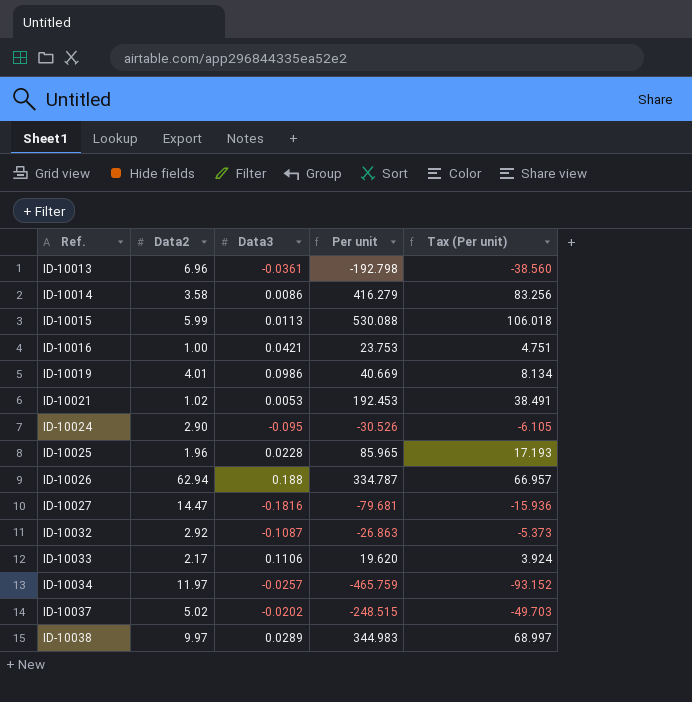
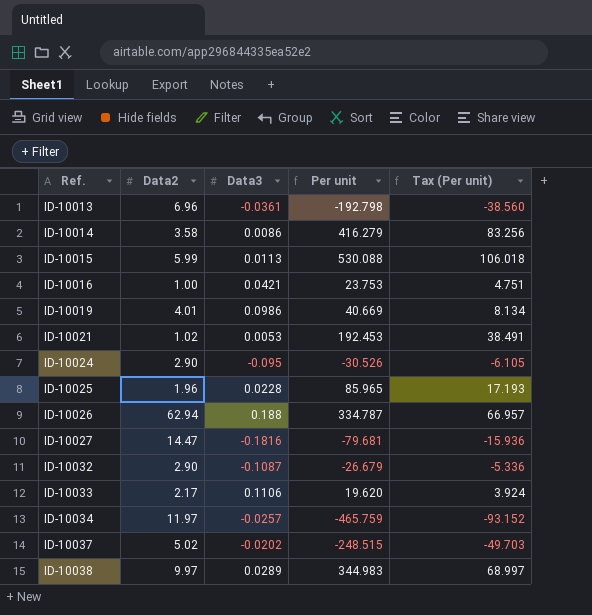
ID-10032 | Data2: 2.92 -> 2.90
ID-10032 | Per unit: -26.863 -> -26.679
ID-10032 | Tax (Per unit): -5.373 -> -5.336

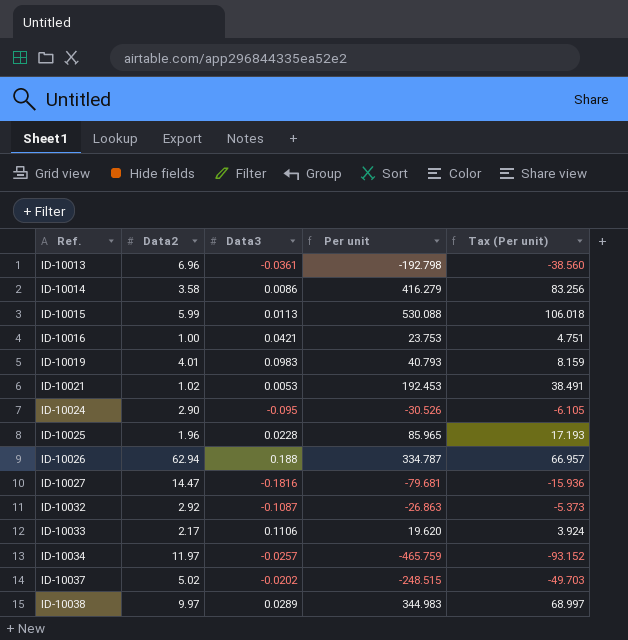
ID-10019 | Data3: 0.0986 -> 0.0983
ID-10019 | Per unit: 40.669 -> 40.793
ID-10019 | Tax (Per unit): 8.134 -> 8.159
ID-10032 | Data2: 2.90 -> 2.92
ID-10032 | Per unit: -26.679 -> -26.863
ID-10032 | Tax (Per unit): -5.336 -> -5.373

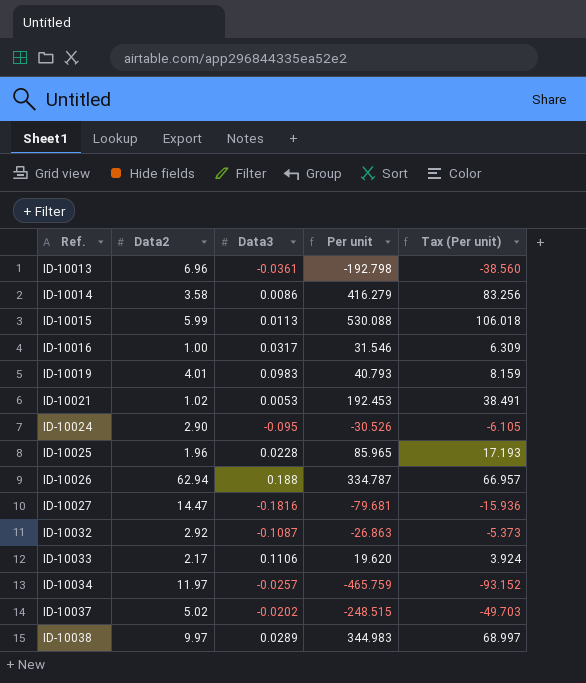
ID-10016 | Data3: 0.0421 -> 0.0317
ID-10016 | Per unit: 23.753 -> 31.546
ID-10016 | Tax (Per unit): 4.751 -> 6.309

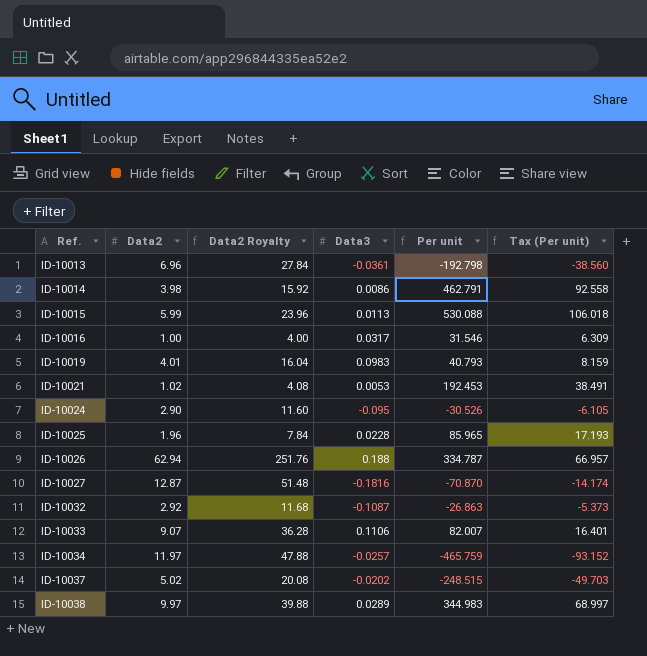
column Data2 Royalty | formula: none -> [Data2] * 4
ID-10014 | Data2: 3.58 -> 3.98
ID-10014 | Per unit: 416.279 -> 462.791
ID-10014 | Tax (Per unit): 83.256 -> 92.558
ID-10027 | Data2: 14.47 -> 12.87
ID-10027 | Per unit: -79.681 -> -70.870
ID-10027 | Tax (Per unit): -15.936 -> -14.174
ID-10033 | Data2: 2.17 -> 9.07
ID-10033 | Per unit: 19.620 -> 82.007
ID-10033 | Tax (Per unit): 3.924 -> 16.401

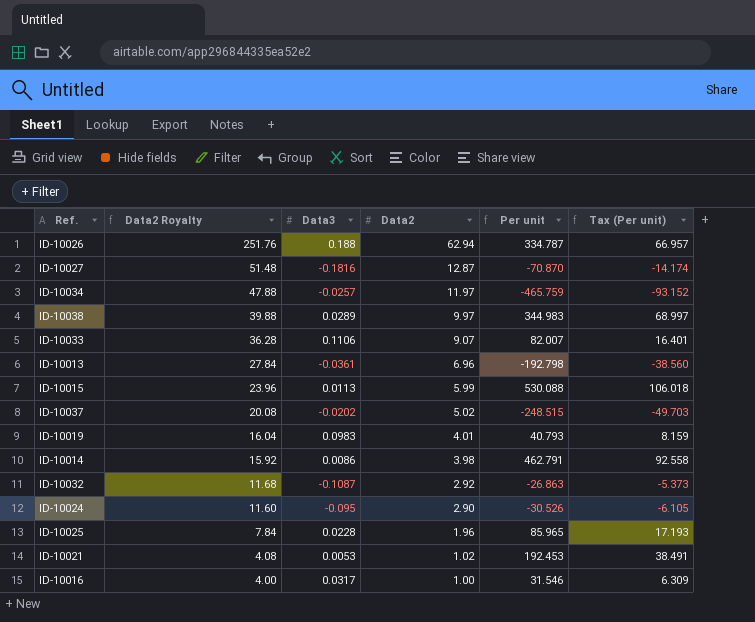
row order: Ref. ascending -> Data2 Royalty descending
column Data2 | position: 2 -> 4

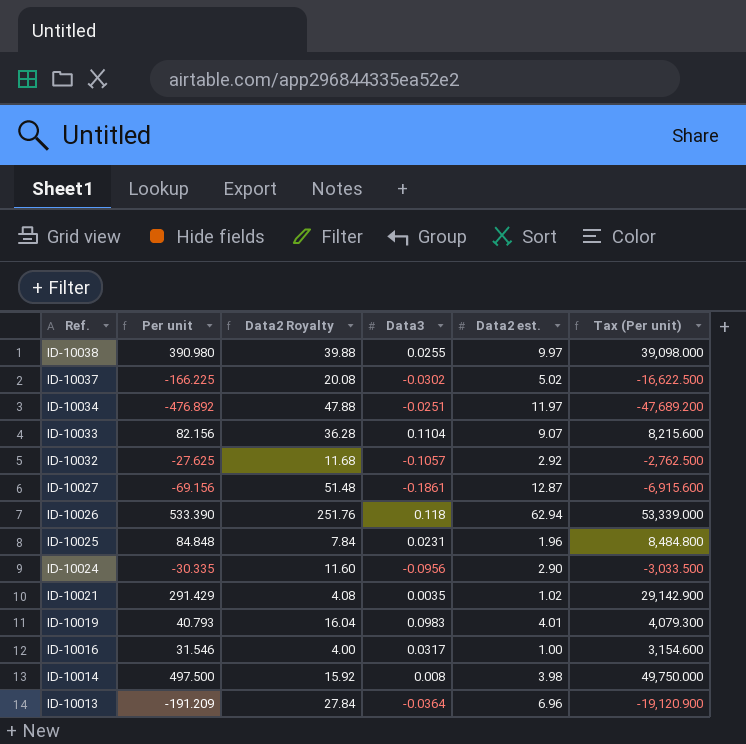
row order: Data2 Royalty descending -> Ref. descending
column Per unit | position: 5 -> 2
column name: Data2 -> Data2 est.
column Tax (Per unit) | formula: [Per unit] * 0.2 -> [Per unit] * 100
row ID-10015: 23.96 | 0.0113 | 5.99 | 530.088 | 106.018 -> none
ID-10038 | Per unit: 344.983 -> 390.980
ID-10038 | Data3: 0.0289 -> 0.0255
ID-10037 | Per unit: -248.515 -> -166.225
ID-10037 | Data3: -0.0202 -> -0.0302
ID-10034 | Per unit: -465.759 -> -476.892
ID-10034 | Data3: -0.0257 -> -0.0251
ID-10033 | Per unit: 82.007 -> 82.156
ID-10033 | Data3: 0.1106 -> 0.1104
ID-10032 | Per unit: -26.863 -> -27.625
ID-10032 | Data3: -0.1087 -> -0.1057
ID-10027 | Per unit: -70.870 -> -69.156
ID-10027 | Data3: -0.1816 -> -0.1861
ID-10026 | Per unit: 334.787 -> 533.390
ID-10026 | Data3: 0.188 -> 0.118
ID-10025 | Per unit: 85.965 -> 84.848
ID-10025 | Data3: 0.0228 -> 0.0231
ID-10024 | Per unit: -30.526 -> -30.335
ID-10024 | Data3: -0.095 -> -0.0956
ID-10021 | Per unit: 192.453 -> 291.429
ID-10021 | Data3: 0.0053 -> 0.0035
ID-10014 | Per unit: 462.791 -> 497.500
ID-10014 | Data3: 0.0086 -> 0.008
ID-10013 | Per unit: -192.798 -> -191.209
ID-10013 | Data3: -0.0361 -> -0.0364

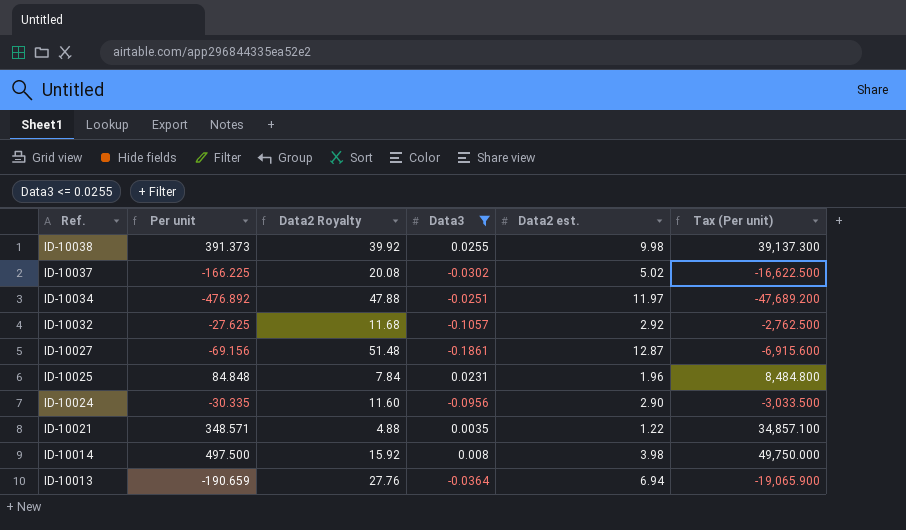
filter: none -> Data3 <= 0.0255
ID-10038 | Per unit: 390.980 -> 391.373
ID-10038 | Data2 Royalty: 39.88 -> 39.92
ID-10038 | Data2 est.: 9.97 -> 9.98
ID-10038 | Tax (Per unit): 39,098.000 -> 39,137.300
ID-10021 | Per unit: 291.429 -> 348.571
ID-10021 | Data2 Royalty: 4.08 -> 4.88
ID-10021 | Data2 est.: 1.02 -> 1.22
ID-10021 | Tax (Per unit): 29,142.900 -> 34,857.100
ID-10013 | Per unit: -191.209 -> -190.659
ID-10013 | Data2 Royalty: 27.84 -> 27.76
ID-10013 | Data2 est.: 6.96 -> 6.94
ID-10013 | Tax (Per unit): -19,120.900 -> -19,065.900

